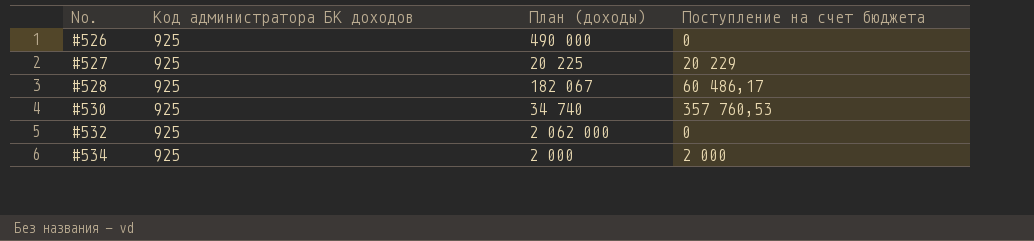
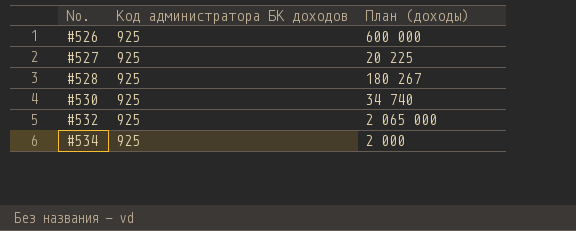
column Поступление на счет бюджета | position: 4 -> none
#526 | План (доходы): 490 000 -> 600 000
#528 | План (доходы): 182 067 -> 180 267
#532 | План (доходы): 2 062 000 -> 2 065 000

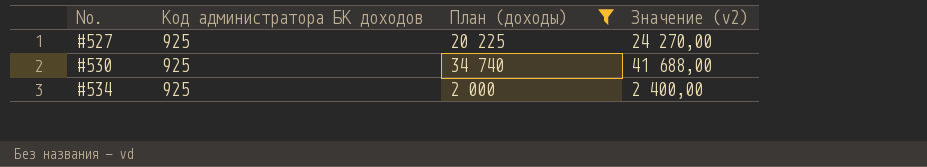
filter: none -> План (доходы) <= 34 740
column Значение (v2) | formula: none -> [План (доходы)] * 1,2

